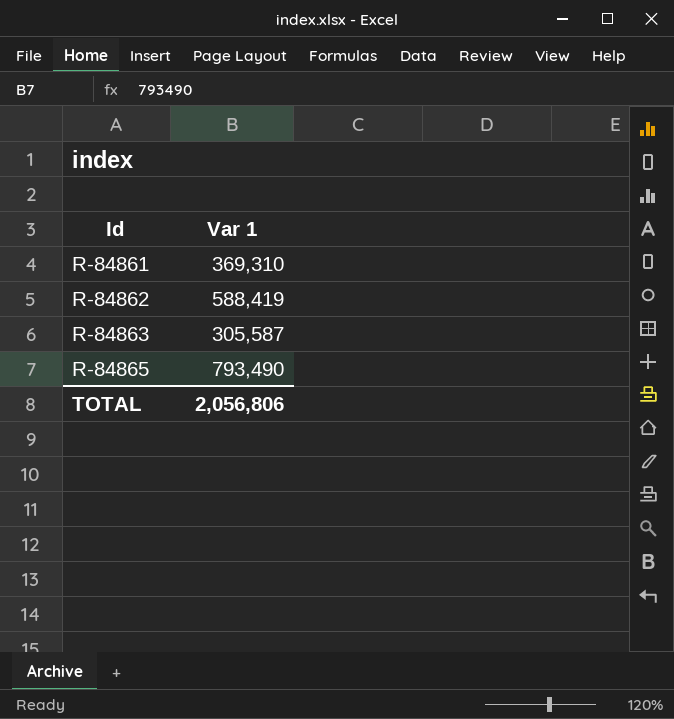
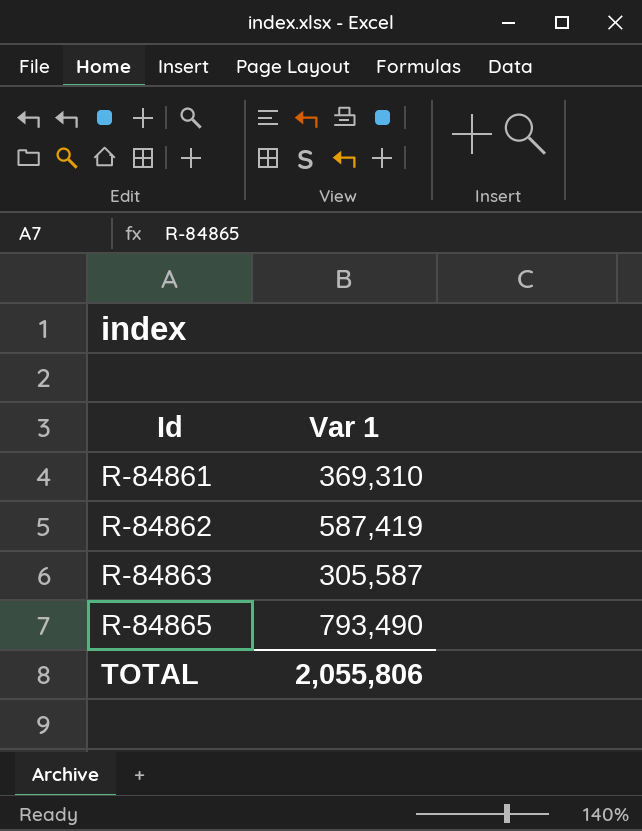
R-84862 | Var 1: 588,419 -> 587,419
TOTAL | Var 1: 2,056,806 -> 2,055,806

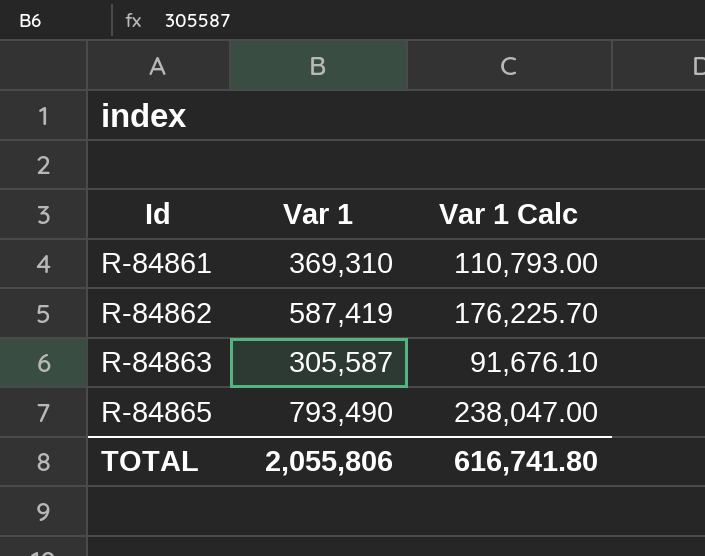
column Var 1 Calc | formula: none -> [Var 1] * 0.3

